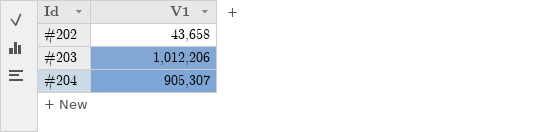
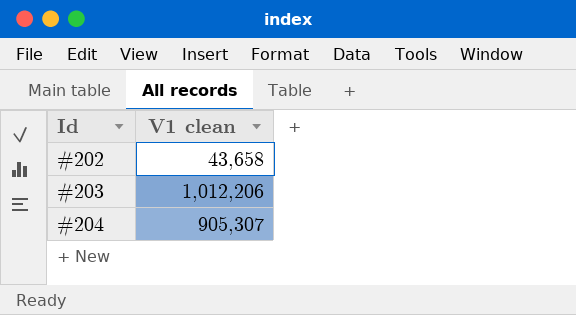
column name: V1 -> V1 clean

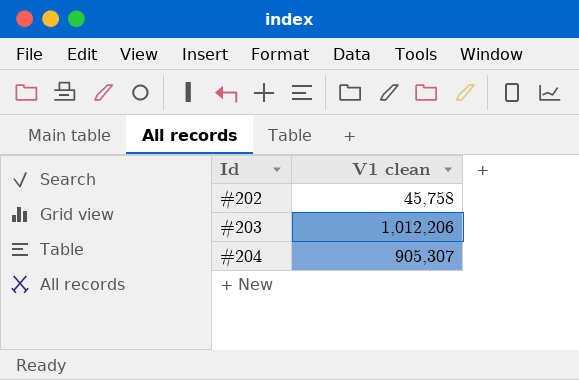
#202 | V1 clean: 43,658 -> 45,758

